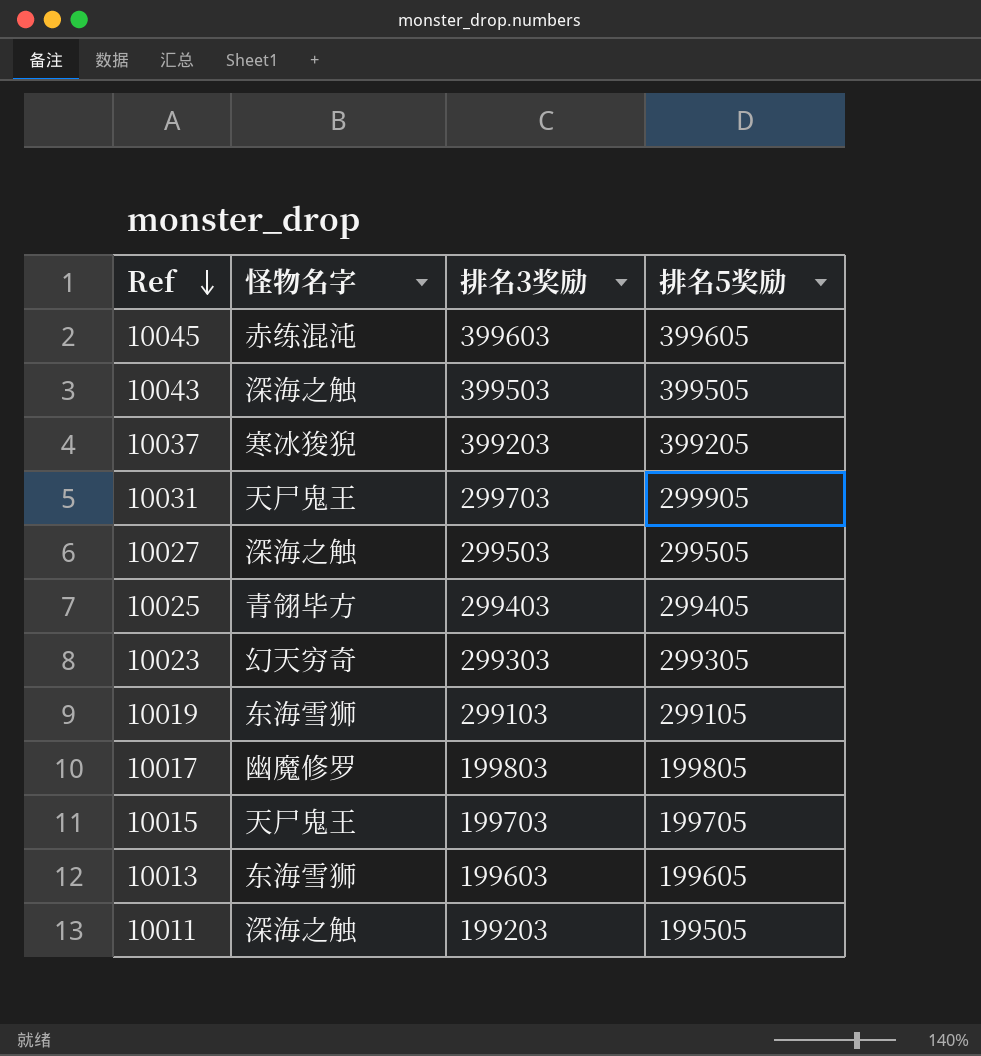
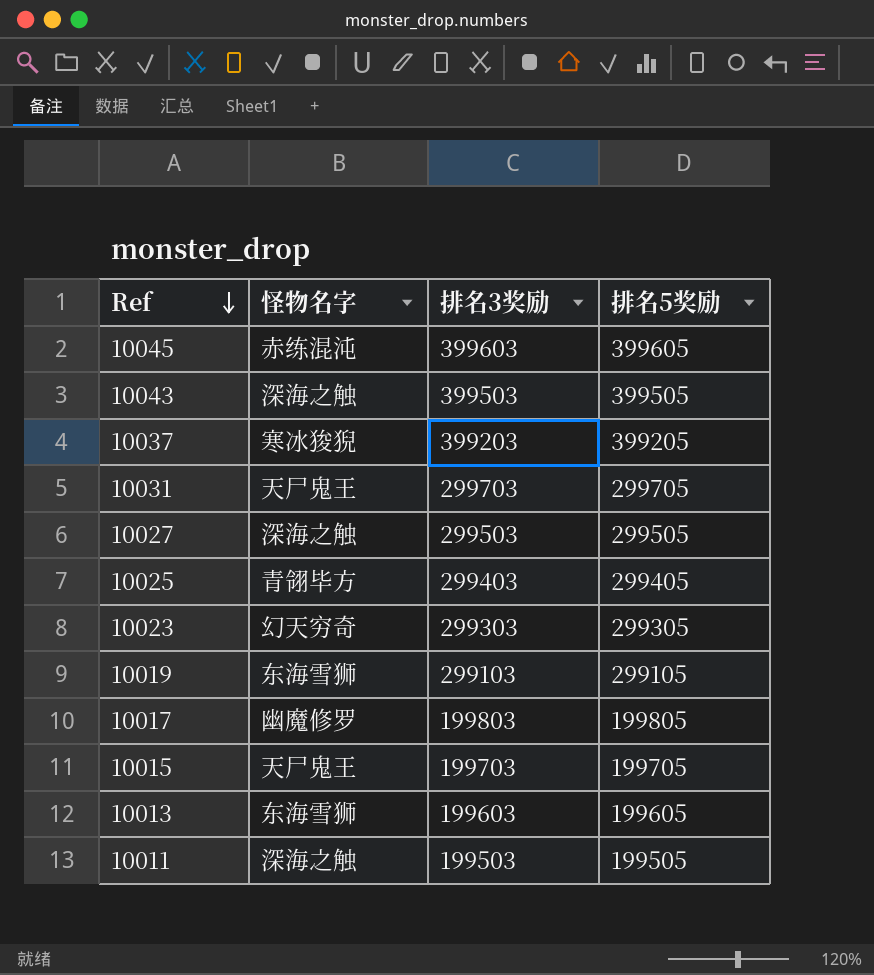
10031 | 排名5奖励: 299905 -> 299705
10011 | 排名3奖励: 199203 -> 199503

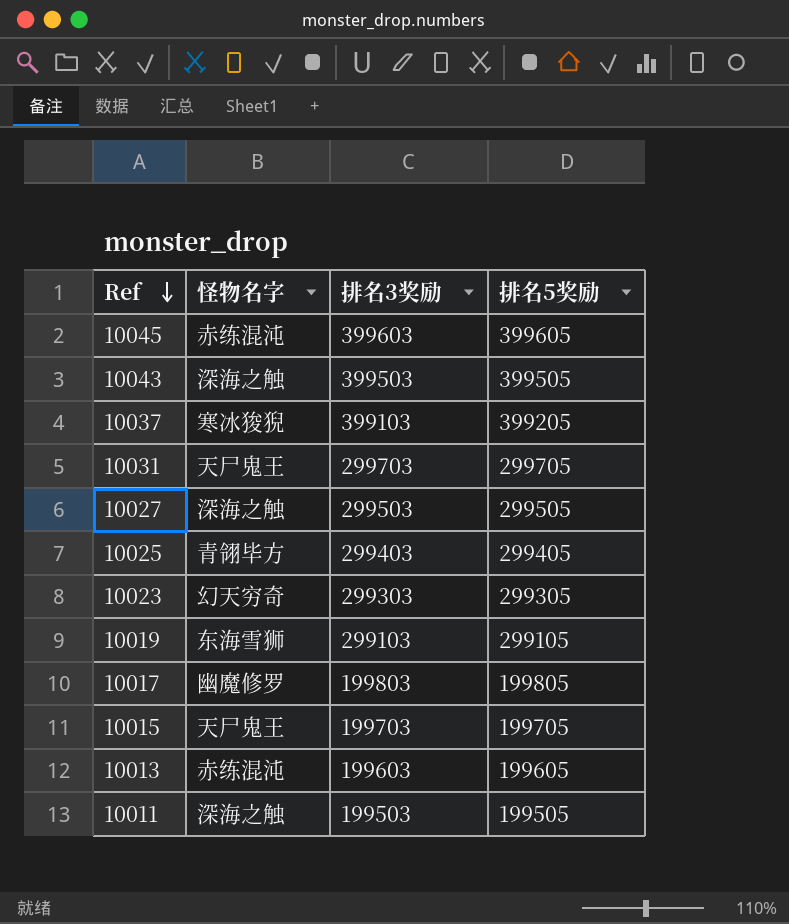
10037 | 排名3奖励: 399203 -> 399103
10013 | 怪物名字: 东海雪狮 -> 赤练混沌

